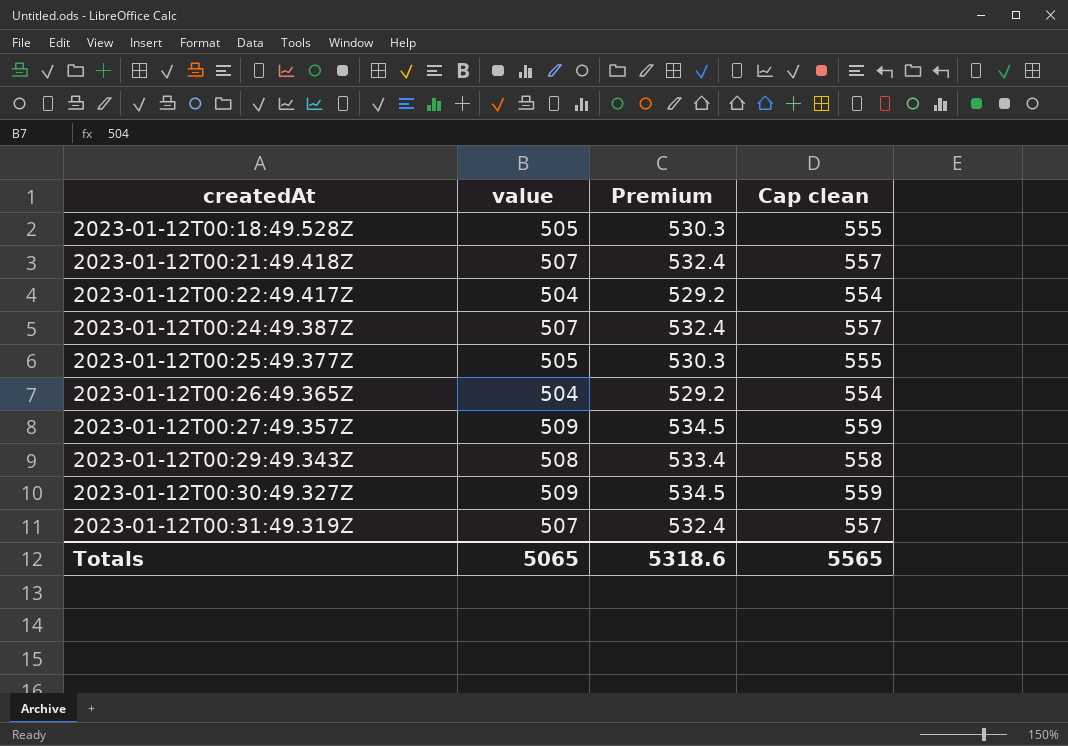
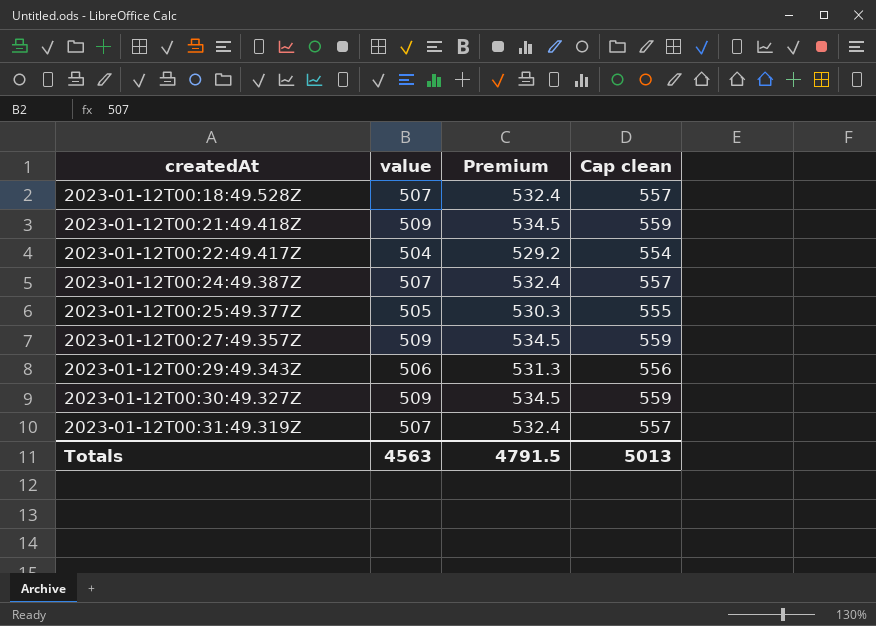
row 2023-01-12T00:26:49.365Z: 504 | 529.2 | 554 -> none
2023-01-12T00:18:49.528Z | value: 505 -> 507
2023-01-12T00:18:49.528Z | Premium: 530.3 -> 532.4
2023-01-12T00:18:49.528Z | Cap clean: 555 -> 557
2023-01-12T00:21:49.418Z | value: 507 -> 509
2023-01-12T00:21:49.418Z | Premium: 532.4 -> 534.5
2023-01-12T00:21:49.418Z | Cap clean: 557 -> 559
2023-01-12T00:29:49.343Z | value: 508 -> 506
2023-01-12T00:29:49.343Z | Premium: 533.4 -> 531.3
2023-01-12T00:29:49.343Z | Cap clean: 558 -> 556
Totals | value: 5065 -> 4563
Totals | Premium: 5318.6 -> 4791.5
Totals | Cap clean: 5565 -> 5013

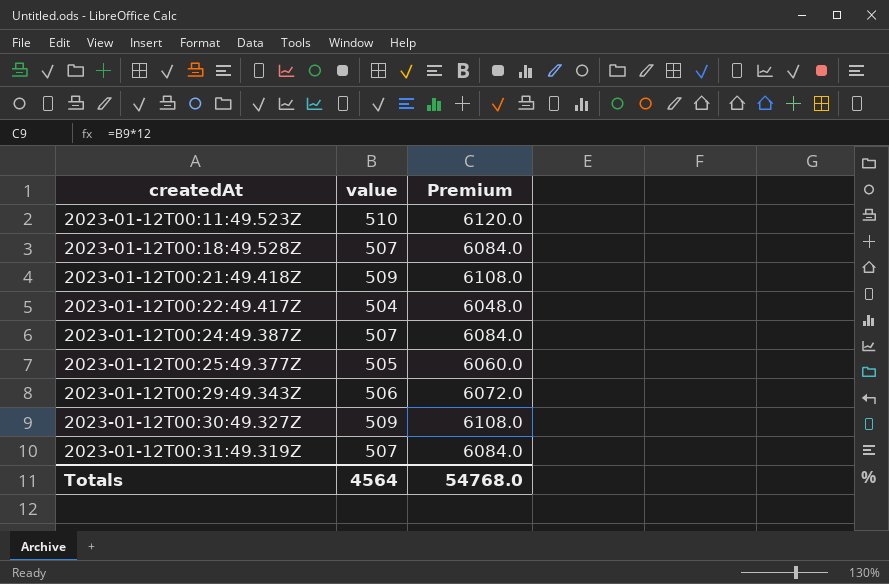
column Cap clean | formula: [value] + 50 -> none
column Premium | formula: [value] * 1.05 -> [value] * 12
row 2023-01-12T00:27:49.357Z: 509 | 534.5 | 559 -> none
row 2023-01-12T00:11:49.523Z: none -> 510 | 6120.0
Totals | value: 4563 -> 4564
Totals | Premium: 4791.5 -> 54768.0

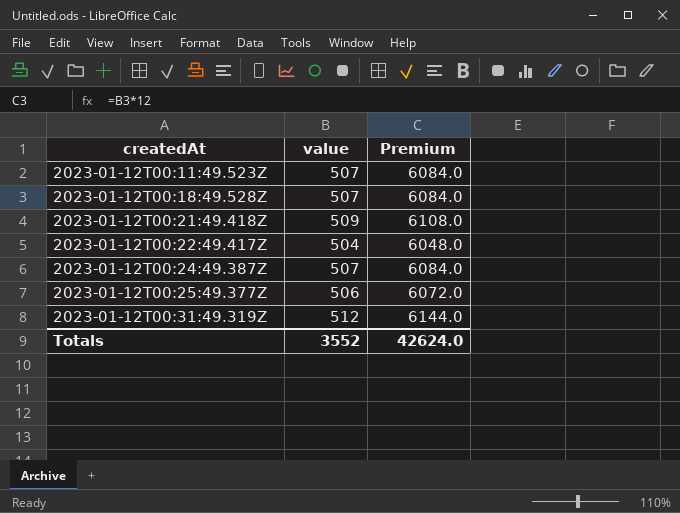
row 2023-01-12T00:29:49.343Z: 506 | 6072.0 -> none
row 2023-01-12T00:30:49.327Z: 509 | 6108.0 -> none
2023-01-12T00:11:49.523Z | value: 510 -> 507
2023-01-12T00:11:49.523Z | Premium: 6120.0 -> 6084.0
2023-01-12T00:25:49.377Z | value: 505 -> 506
2023-01-12T00:25:49.377Z | Premium: 6060.0 -> 6072.0
2023-01-12T00:31:49.319Z | value: 507 -> 512
2023-01-12T00:31:49.319Z | Premium: 6084.0 -> 6144.0
Totals | value: 4564 -> 3552
Totals | Premium: 54768.0 -> 42624.0

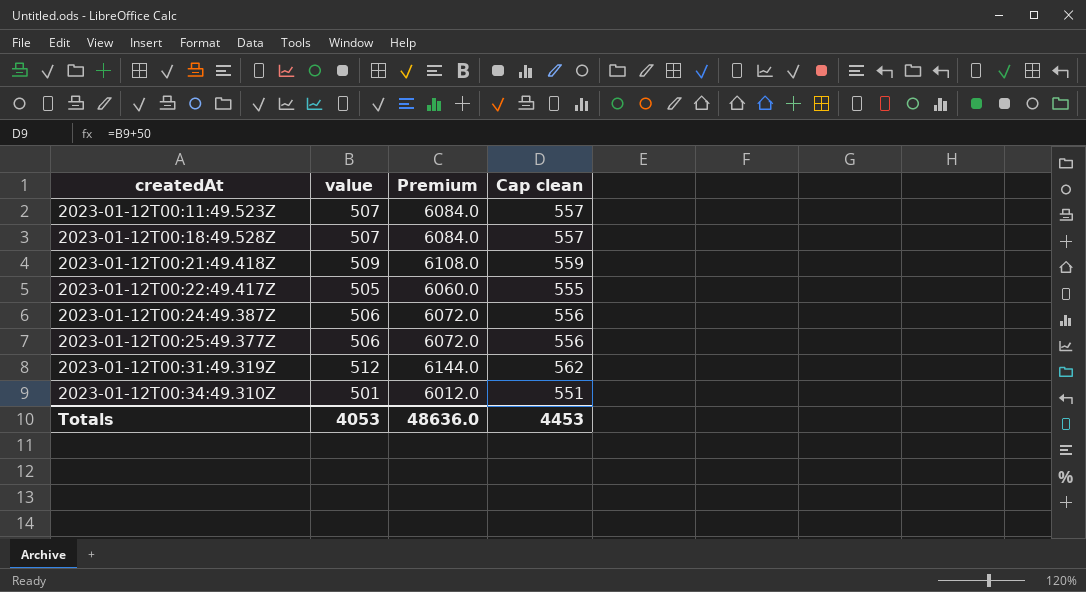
column Cap clean | formula: none -> [value] + 50
2023-01-12T00:22:49.417Z | value: 504 -> 505
2023-01-12T00:22:49.417Z | Premium: 6048.0 -> 6060.0
2023-01-12T00:24:49.387Z | value: 507 -> 506
2023-01-12T00:24:49.387Z | Premium: 6084.0 -> 6072.0
row 2023-01-12T00:34:49.310Z: none -> 501 | 6012.0 | 551
Totals | value: 3552 -> 4053
Totals | Premium: 42624.0 -> 48636.0

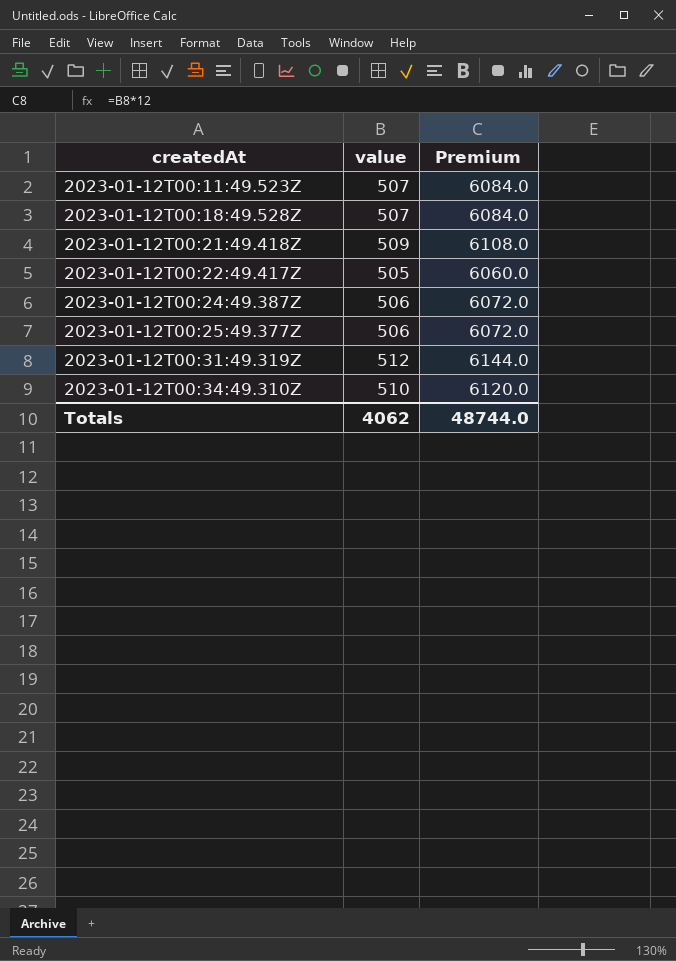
column Cap clean | formula: [value] + 50 -> none
2023-01-12T00:34:49.310Z | value: 501 -> 510
2023-01-12T00:34:49.310Z | Premium: 6012.0 -> 6120.0
Totals | value: 4053 -> 4062
Totals | Premium: 48636.0 -> 48744.0

